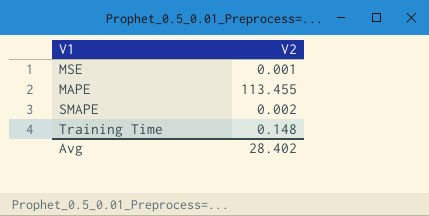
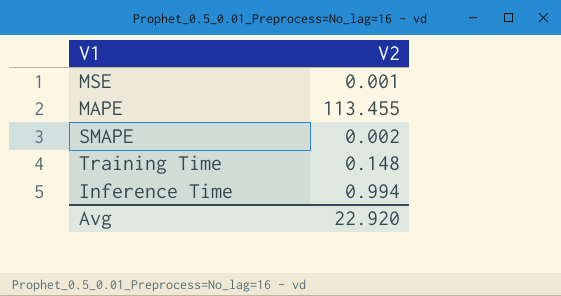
row Inference Time: none -> 0.994
Avg | V2: 28.402 -> 22.920

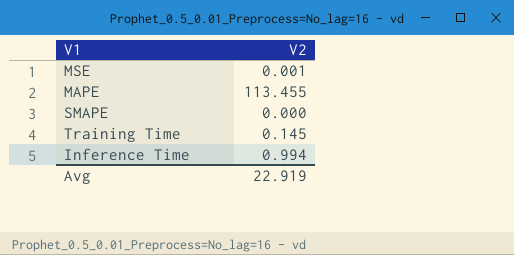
SMAPE | V2: 0.002 -> 0.000
Training Time | V2: 0.148 -> 0.145
Avg | V2: 22.920 -> 22.919

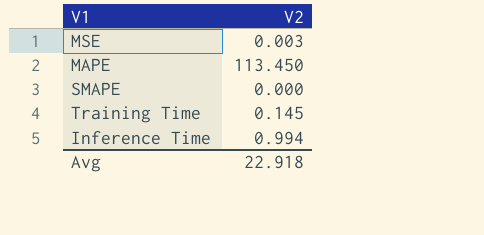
MSE | V2: 0.001 -> 0.003
MAPE | V2: 113.455 -> 113.450
Avg | V2: 22.919 -> 22.918

